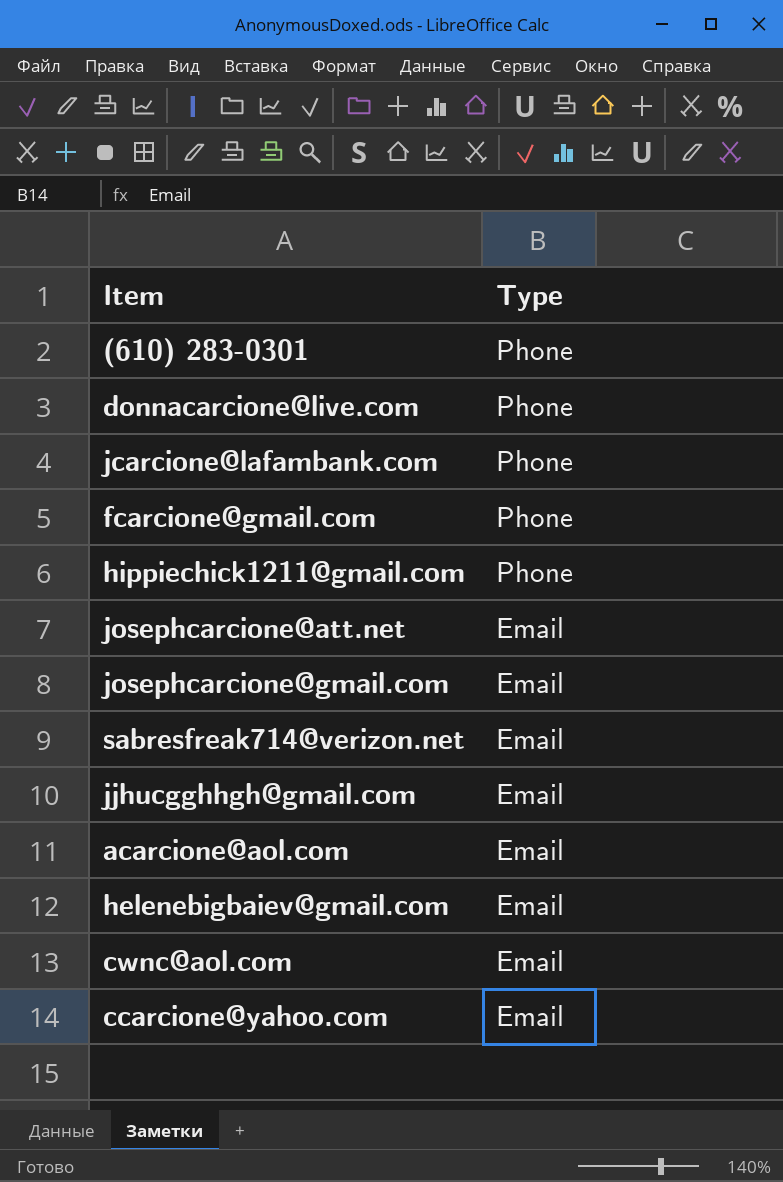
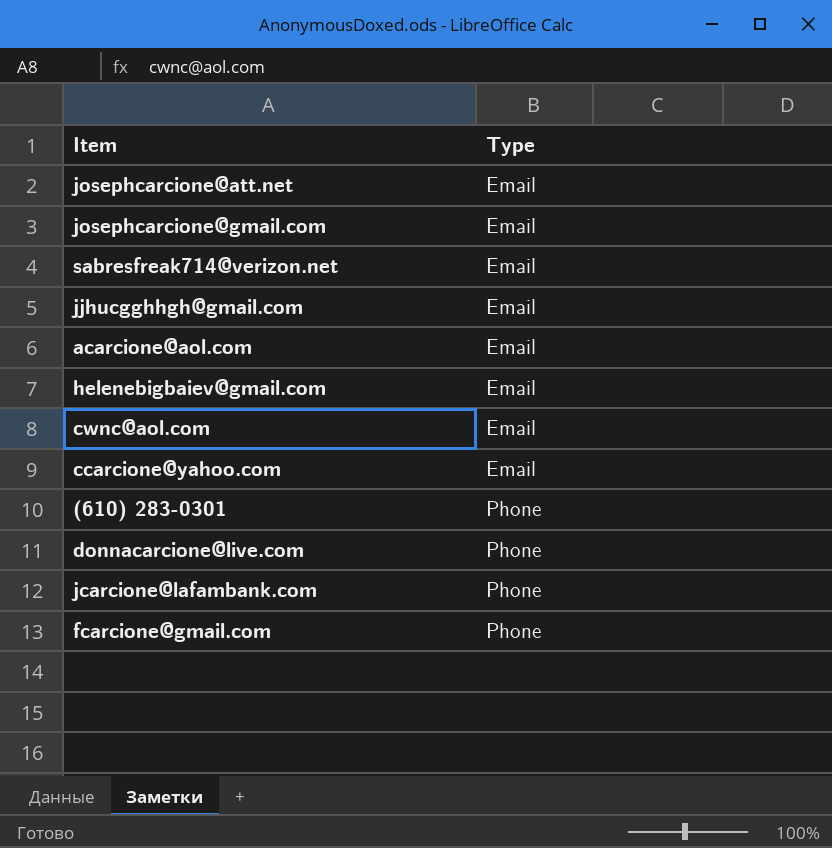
row order: Type descending -> Type ascending
row hippiechick1211@gmail.com: Phone -> none

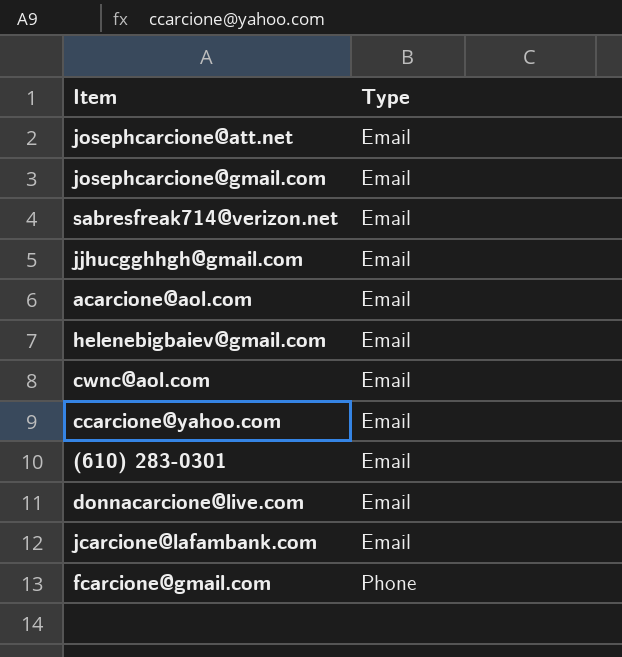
(610) 283-0301 | Type: Phone -> Email
donnacarcione@live.com | Type: Phone -> Email
jcarcione@lafambank.com | Type: Phone -> Email

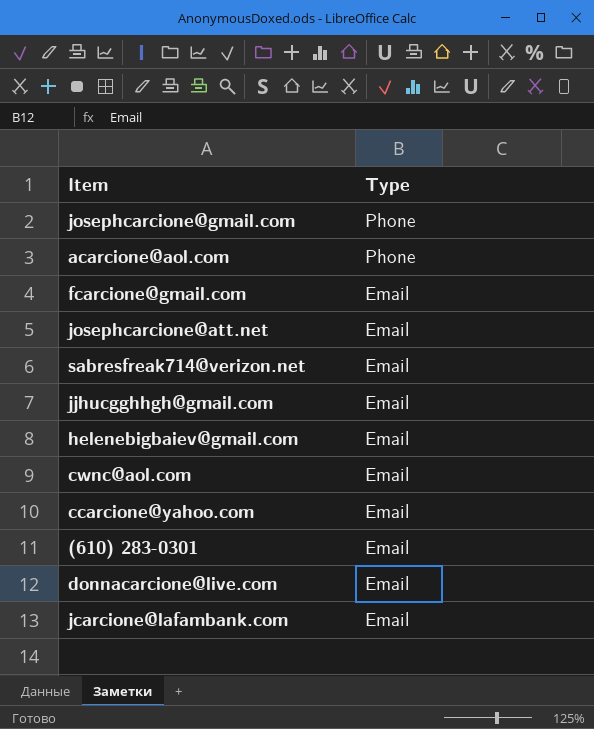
row order: Type ascending -> Type descending
josephcarcione@gmail.com | Type: Email -> Phone
acarcione@aol.com | Type: Email -> Phone
fcarcione@gmail.com | Type: Phone -> Email

